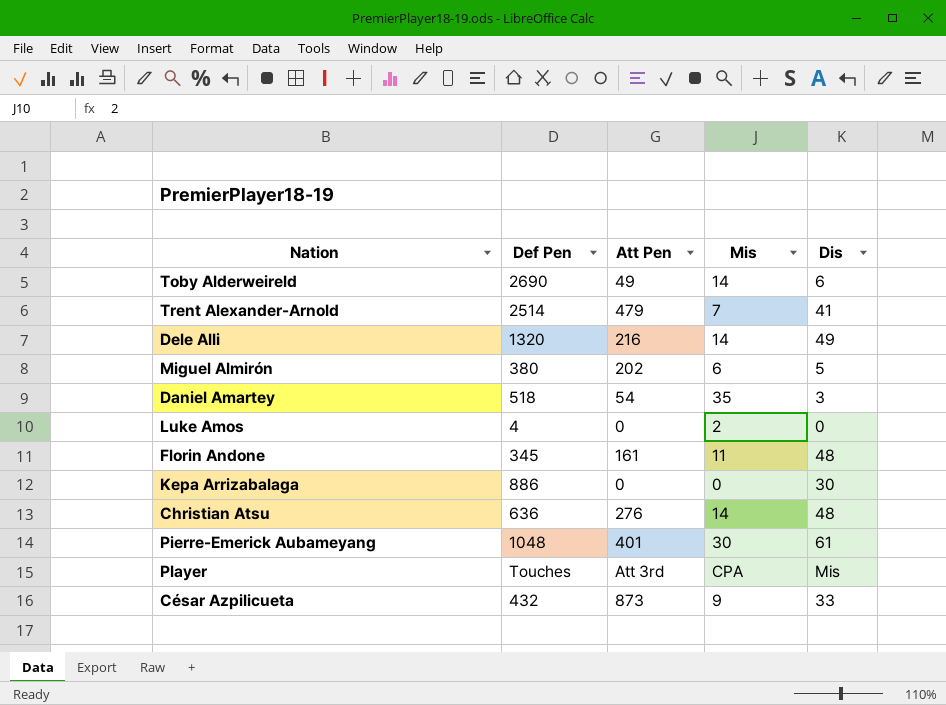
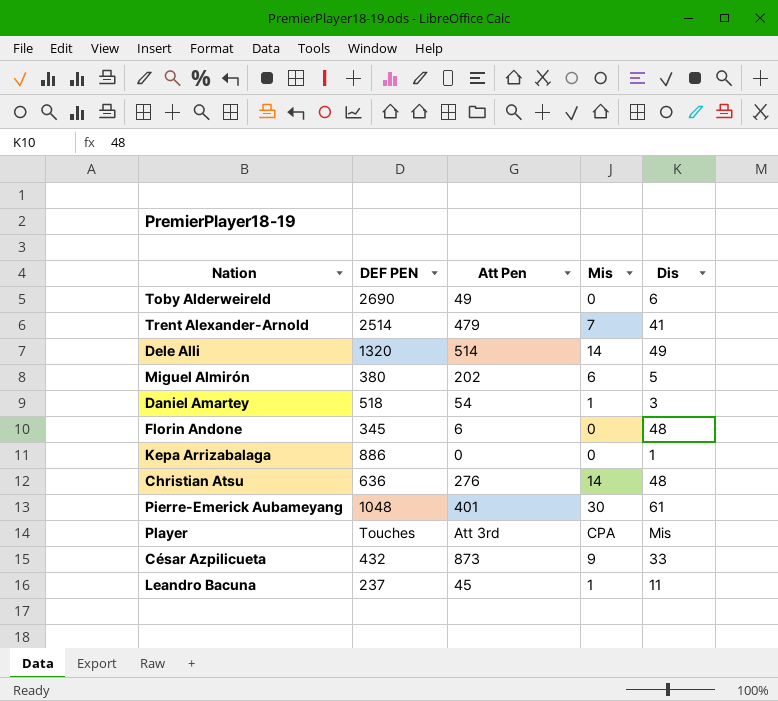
column name: Def Pen -> DEF PEN
row Luke Amos: 4 | 0 | 2 | 0 -> none
Toby Alderweireld | Mis: 14 -> 0
Dele Alli | Att Pen: 216 -> 514
Daniel Amartey | Mis: 35 -> 1
Florin Andone | Att Pen: 161 -> 6
Florin Andone | Mis: 11 -> 0
Kepa Arrizabalaga | Dis: 30 -> 1
row Leandro Bacuna: none -> 237 | 45 | 1 | 11

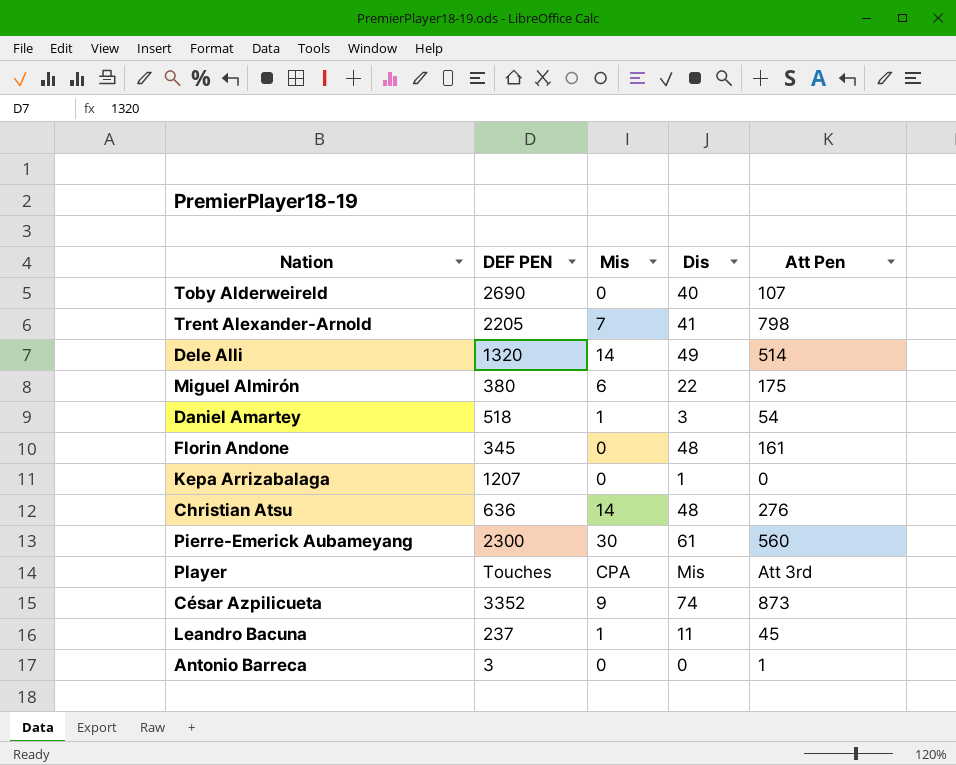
column Att Pen | position: 3 -> 5
Toby Alderweireld | Dis: 6 -> 40
Toby Alderweireld | Att Pen: 49 -> 107
Trent Alexander-Arnold | DEF PEN: 2514 -> 2205
Trent Alexander-Arnold | Att Pen: 479 -> 798
Miguel Almirón | Dis: 5 -> 22
Miguel Almirón | Att Pen: 202 -> 175
Florin Andone | Att Pen: 6 -> 161
Kepa Arrizabalaga | DEF PEN: 886 -> 1207
Pierre-Emerick Aubameyang | DEF PEN: 1048 -> 2300
Pierre-Emerick Aubameyang | Att Pen: 401 -> 560
César Azpilicueta | DEF PEN: 432 -> 3352
César Azpilicueta | Dis: 33 -> 74
row Antonio Barreca: none -> 3 | 0 | 0 | 1

